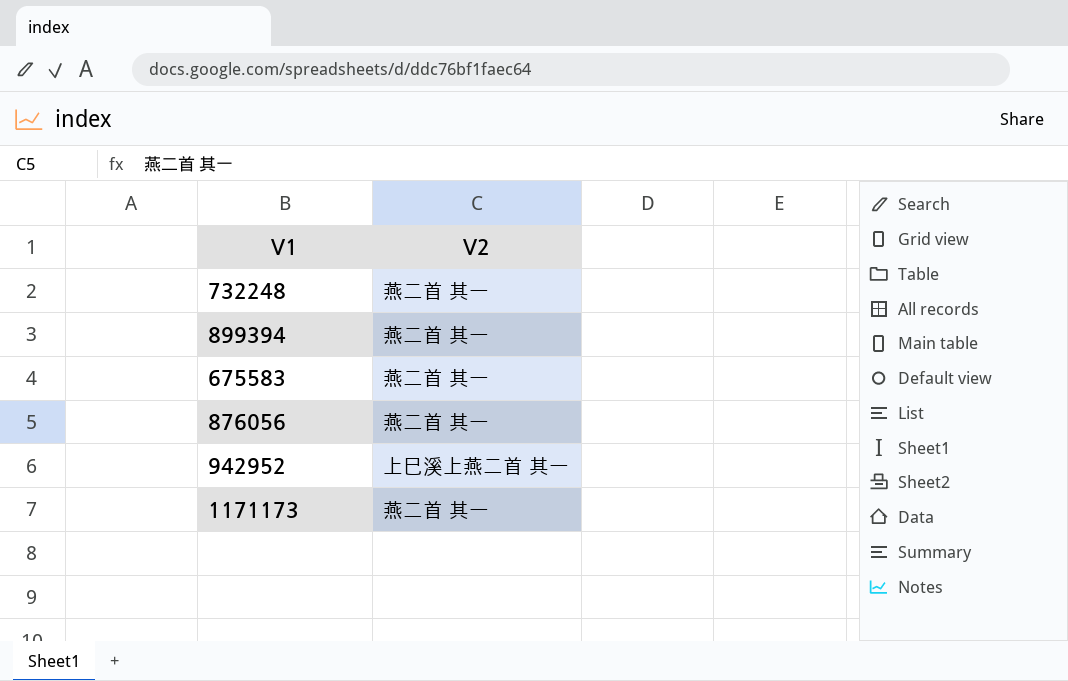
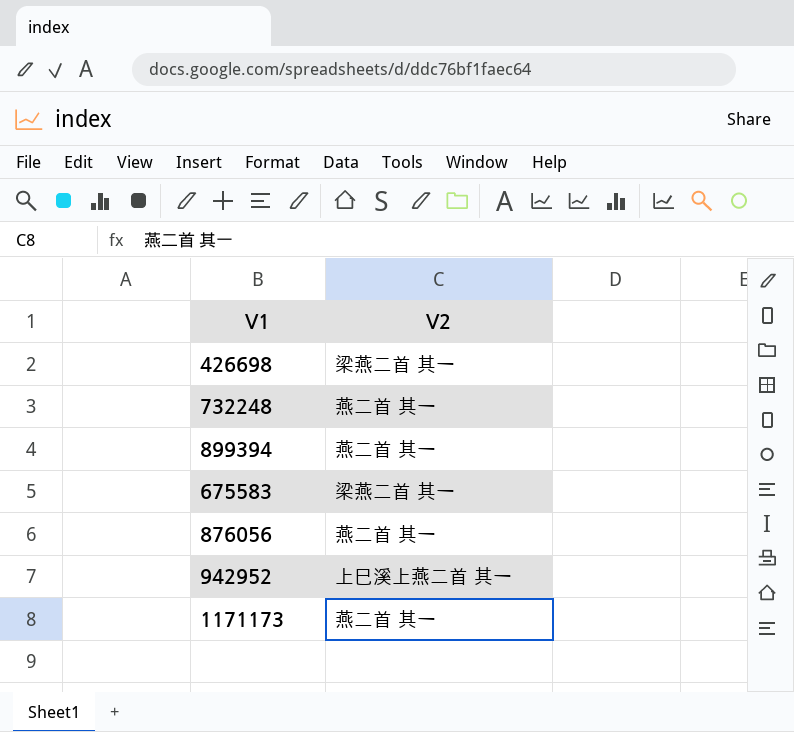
row 426698: none -> 梁燕二首 其一
675583 | V2: 燕二首 其一 -> 梁燕二首 其一

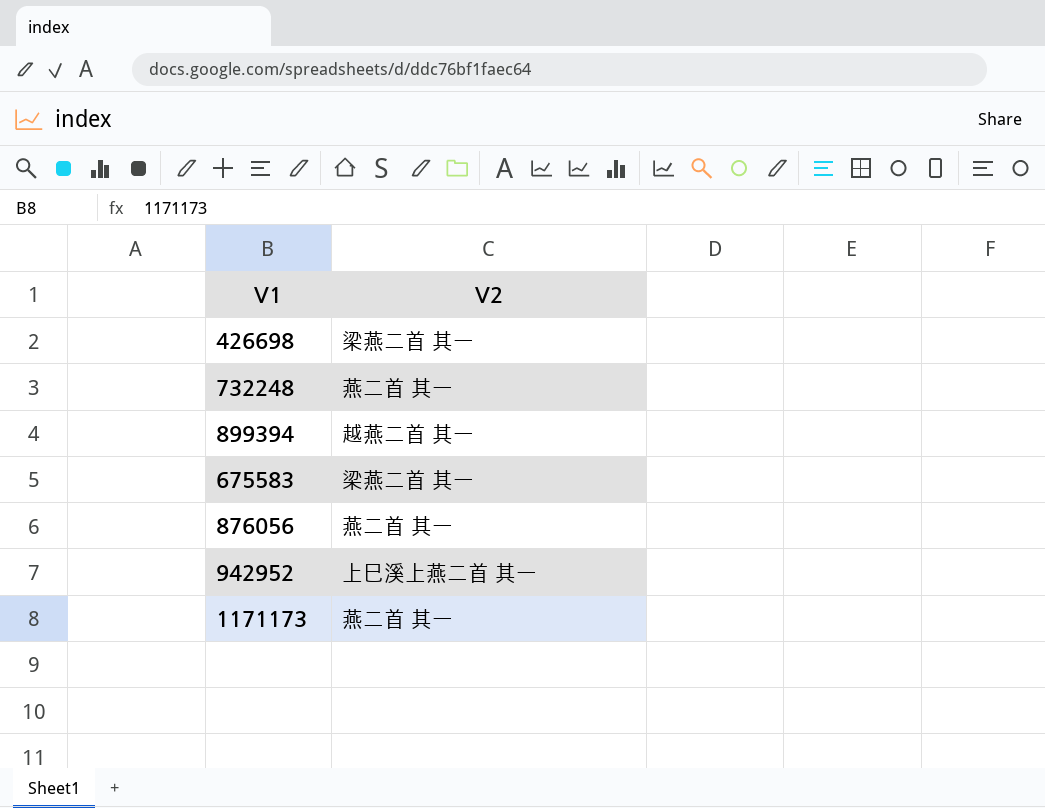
899394 | V2: 燕二首 其一 -> 越燕二首 其一

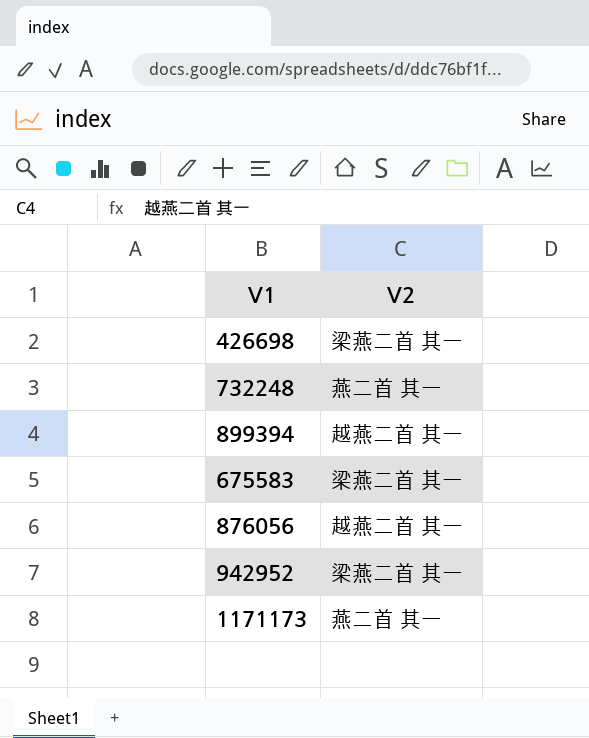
876056 | V2: 燕二首 其一 -> 越燕二首 其一
942952 | V2: 上巳溪上燕二首 其一 -> 梁燕二首 其一

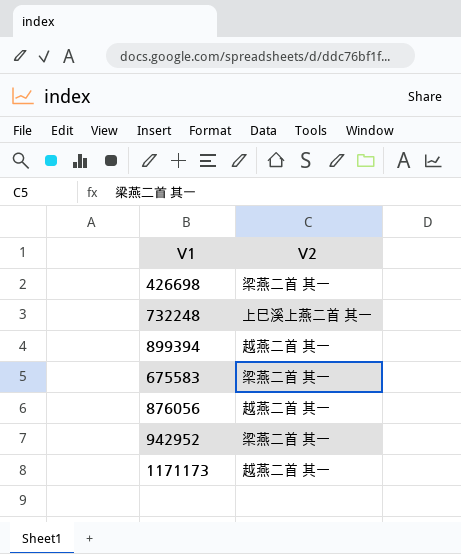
732248 | V2: 燕二首 其一 -> 上巳溪上燕二首 其一
1171173 | V2: 燕二首 其一 -> 越燕二首 其一

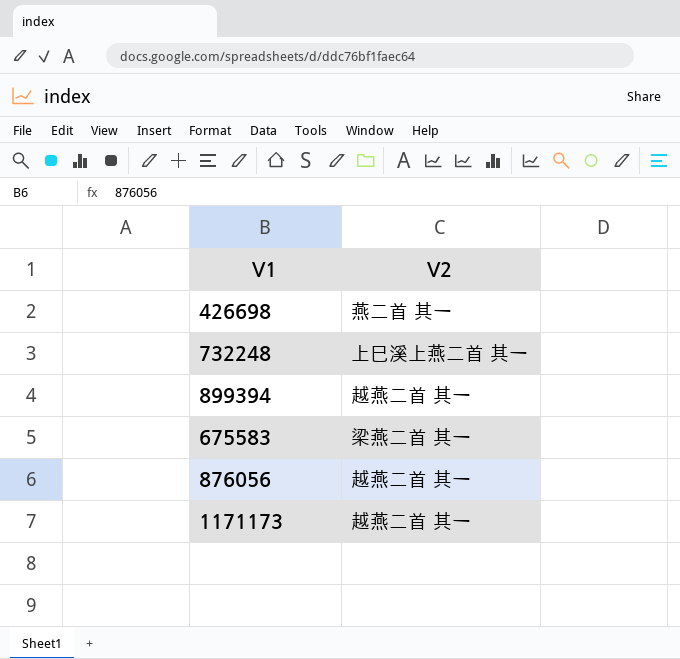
row 942952: 梁燕二首 其一 -> none
426698 | V2: 梁燕二首 其一 -> 燕二首 其一

